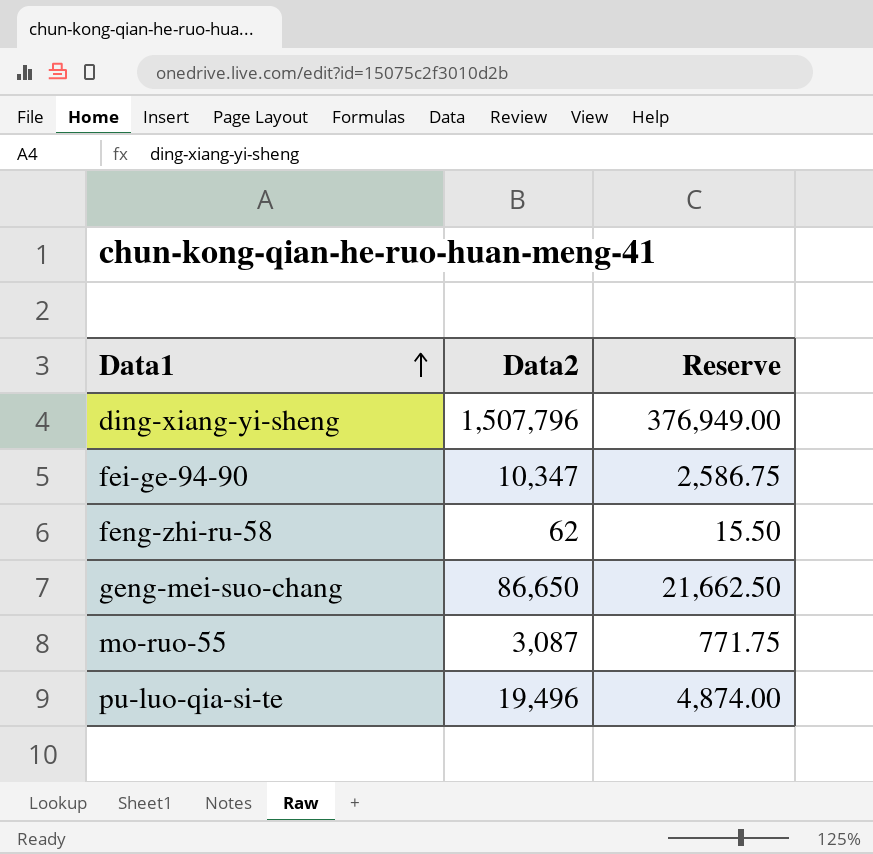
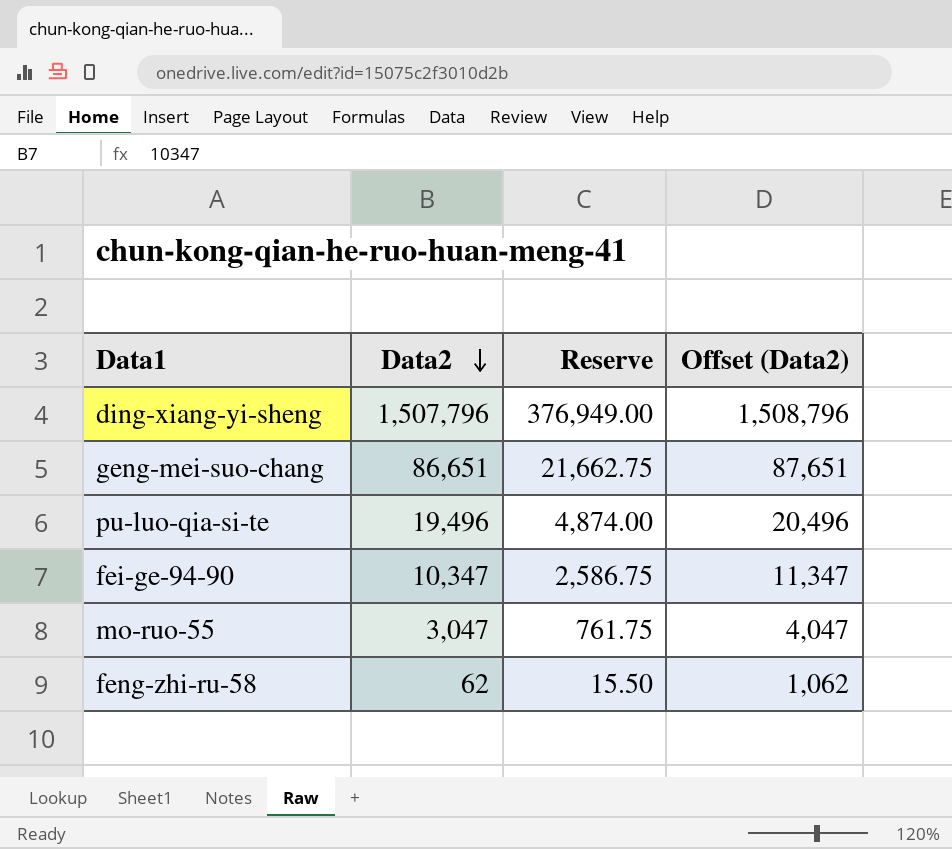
row order: Data1 ascending -> Data2 descending
column Offset (Data2) | formula: none -> [Data2] + 1000
geng-mei-suo-chang | Data2: 86,650 -> 86,651
geng-mei-suo-chang | Reserve: 21,662.50 -> 21,662.75
mo-ruo-55 | Data2: 3,087 -> 3,047
mo-ruo-55 | Reserve: 771.75 -> 761.75

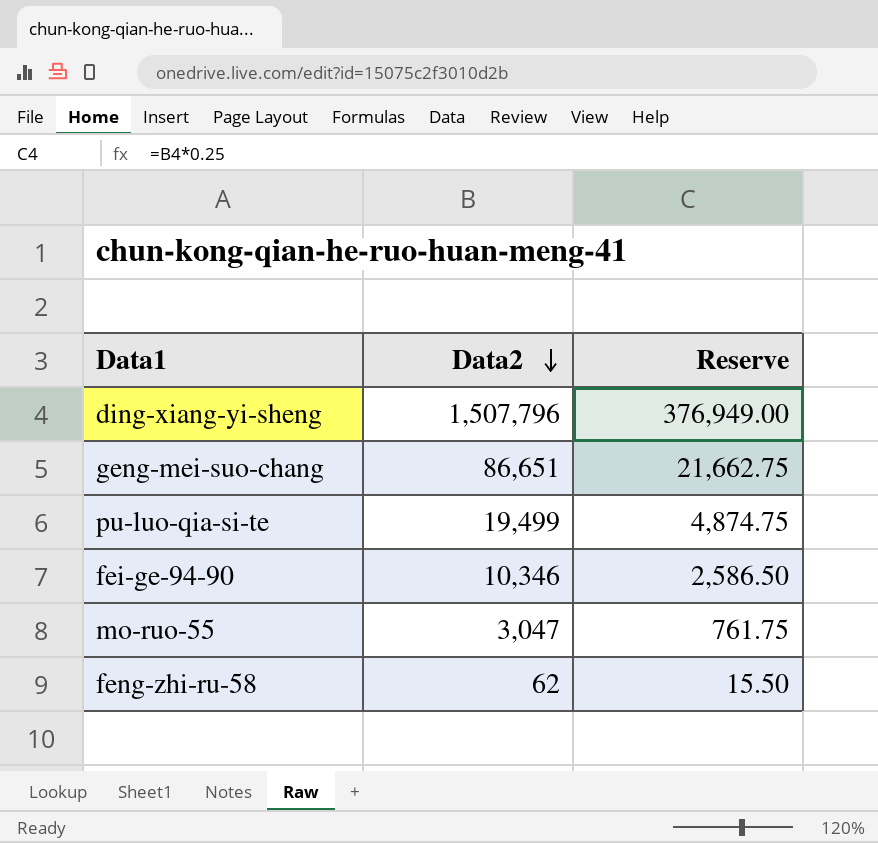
column Offset (Data2) | formula: [Data2] + 1000 -> none
pu-luo-qia-si-te | Data2: 19,496 -> 19,499
pu-luo-qia-si-te | Reserve: 4,874.00 -> 4,874.75
fei-ge-94-90 | Data2: 10,347 -> 10,346
fei-ge-94-90 | Reserve: 2,586.75 -> 2,586.50

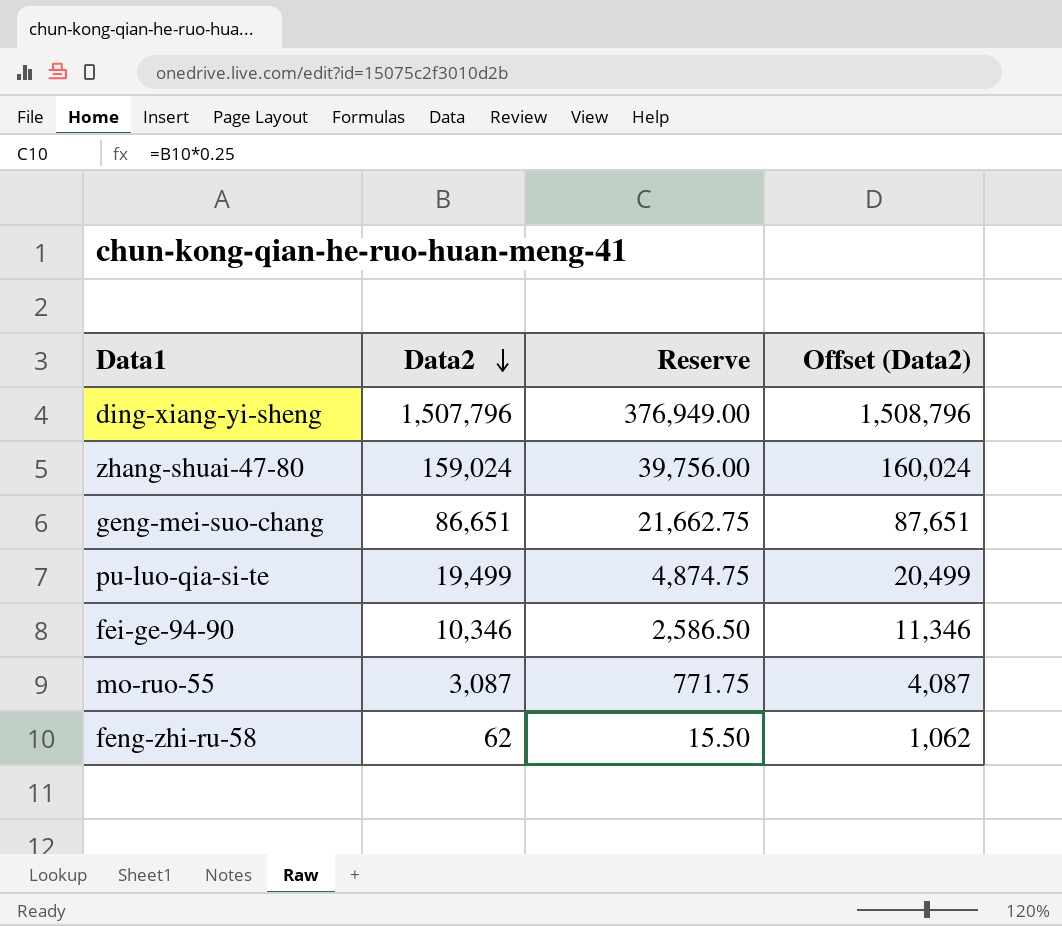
column Offset (Data2) | formula: none -> [Data2] + 1000
row zhang-shuai-47-80: none -> 159,024 | 39,756.00 | 160,024
mo-ruo-55 | Data2: 3,047 -> 3,087
mo-ruo-55 | Reserve: 761.75 -> 771.75

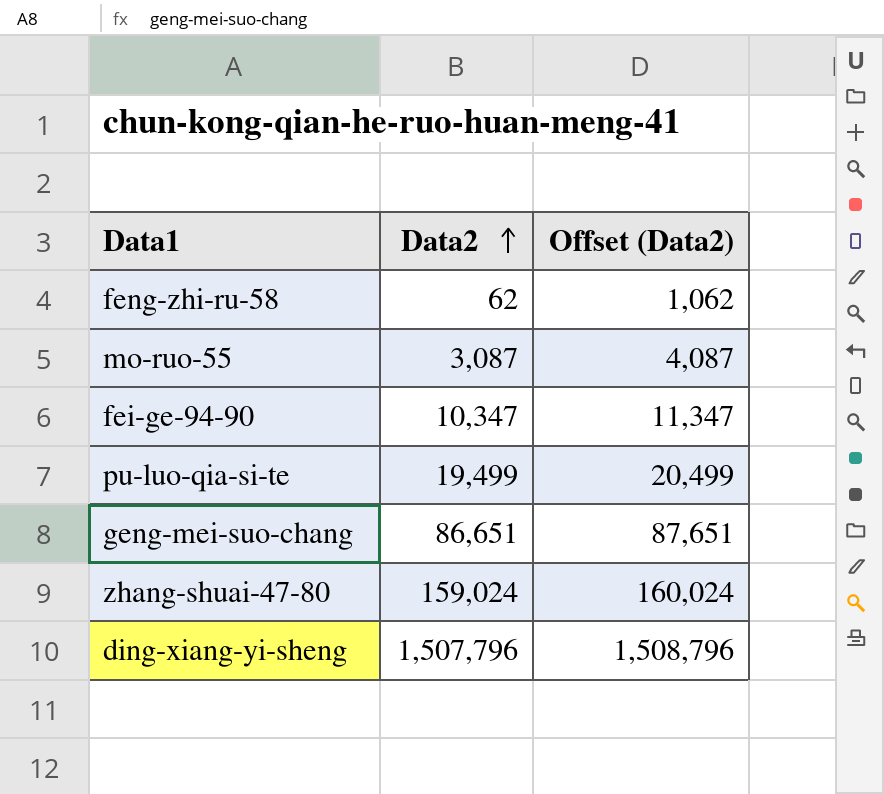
row order: Data2 descending -> Data2 ascending
column Reserve | formula: [Data2] * 0.25 -> none
fei-ge-94-90 | Data2: 10,346 -> 10,347
fei-ge-94-90 | Offset (Data2): 11,346 -> 11,347

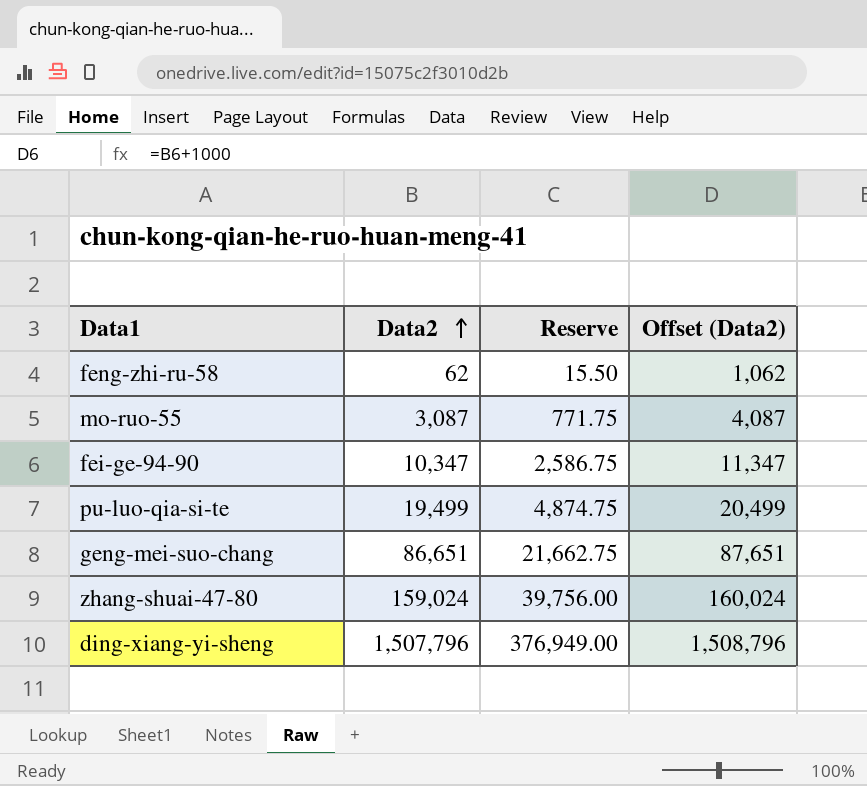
column Reserve | formula: none -> [Data2] * 0.25

